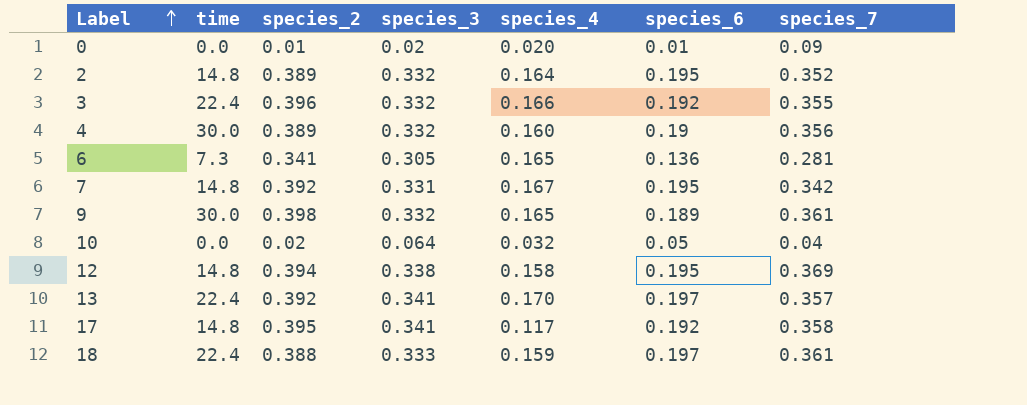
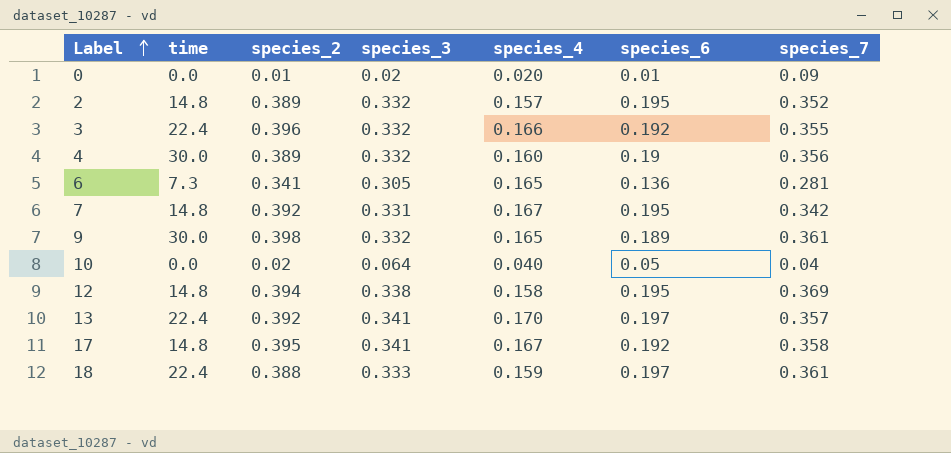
2 | species_4: 0.164 -> 0.157
10 | species_4: 0.032 -> 0.040
17 | species_4: 0.117 -> 0.167

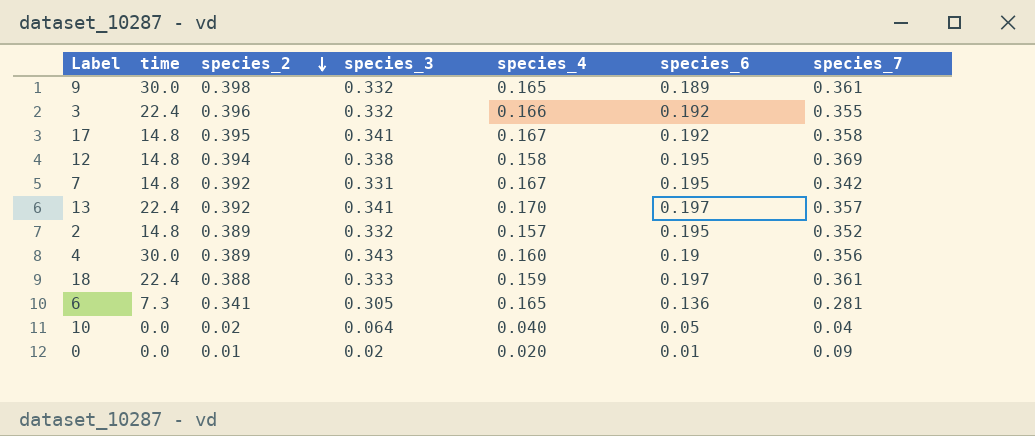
row order: Label ascending -> species_2 descending
4 | species_3: 0.332 -> 0.343

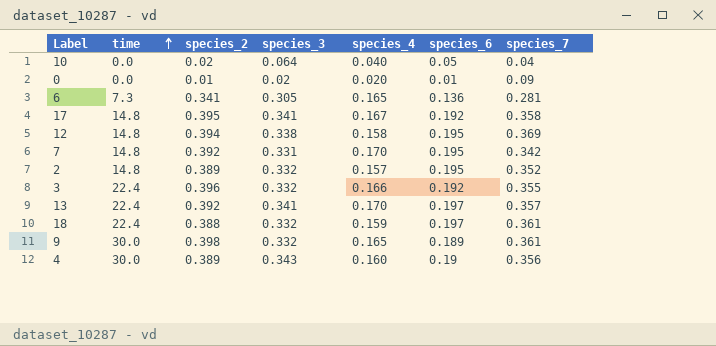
row order: species_2 descending -> time ascending
7 | species_4: 0.167 -> 0.170
18 | species_3: 0.333 -> 0.332

